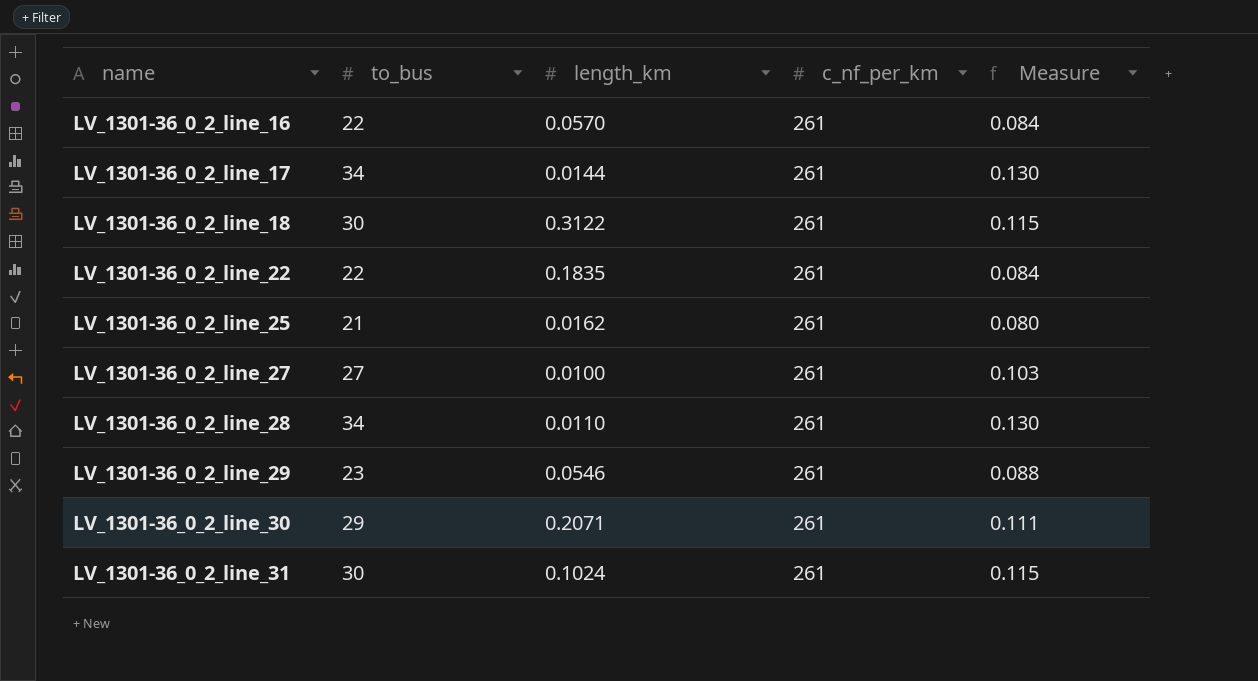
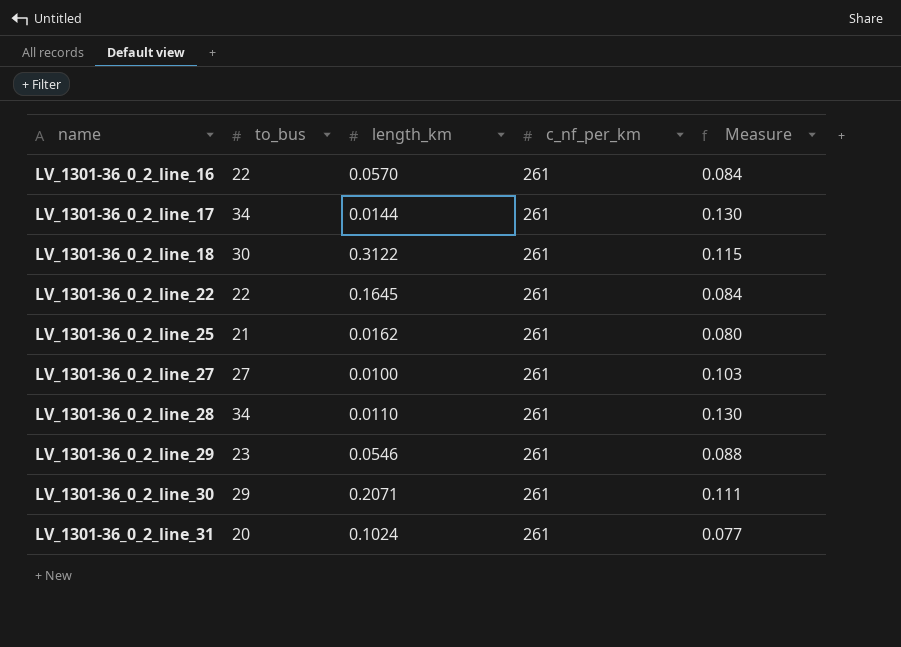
LV_1301-36_0_2_line_22 | length_km: 0.1835 -> 0.1645
LV_1301-36_0_2_line_31 | to_bus: 30 -> 20
LV_1301-36_0_2_line_31 | Measure: 0.115 -> 0.077

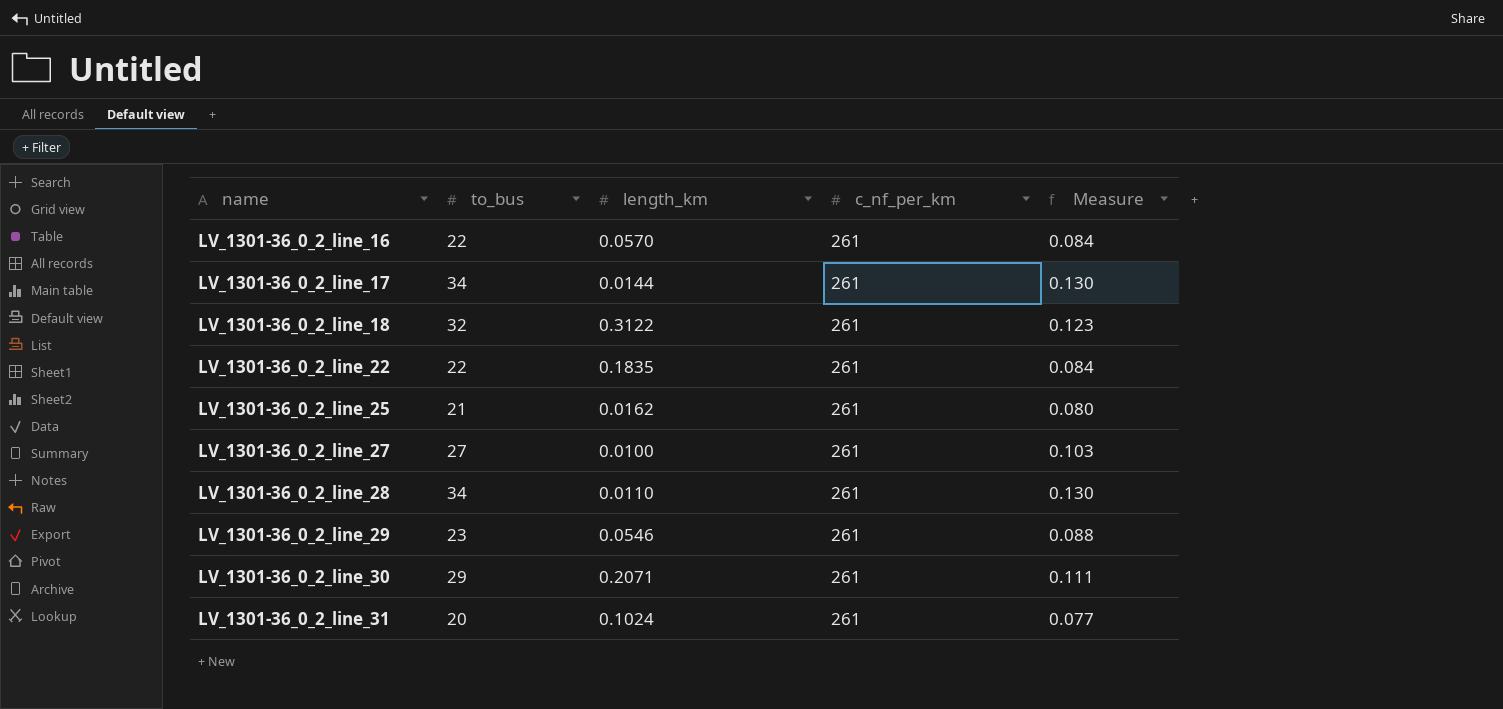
LV_1301-36_0_2_line_18 | to_bus: 30 -> 32
LV_1301-36_0_2_line_18 | Measure: 0.115 -> 0.123
LV_1301-36_0_2_line_22 | length_km: 0.1645 -> 0.1835

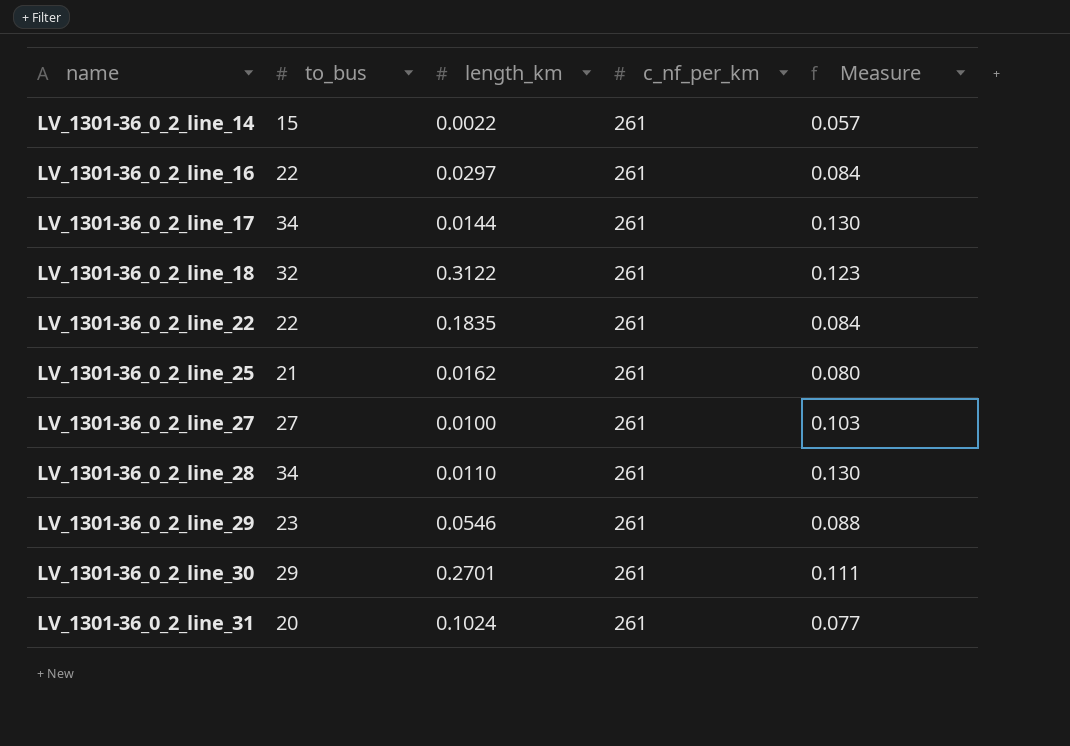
row LV_1301-36_0_2_line_14: none -> 15 | 0.0022 | 261 | 0.057
LV_1301-36_0_2_line_16 | length_km: 0.0570 -> 0.0297
LV_1301-36_0_2_line_30 | length_km: 0.2071 -> 0.2701

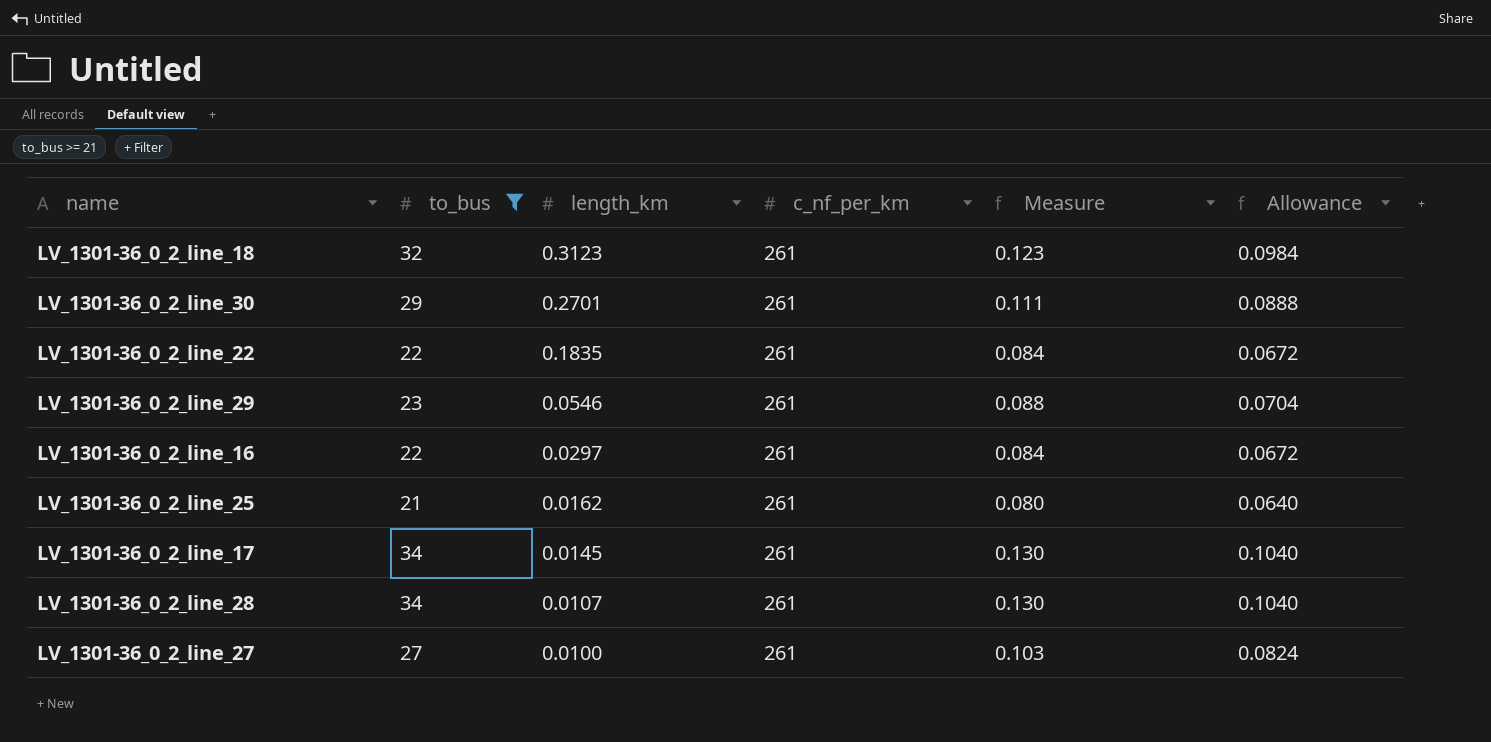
filter: none -> to_bus >= 21
row order: name ascending -> length_km descending
column Allowance | formula: none -> [Measure] * 0.8
LV_1301-36_0_2_line_18 | length_km: 0.3122 -> 0.3123
LV_1301-36_0_2_line_17 | length_km: 0.0144 -> 0.0145
LV_1301-36_0_2_line_28 | length_km: 0.0110 -> 0.0107

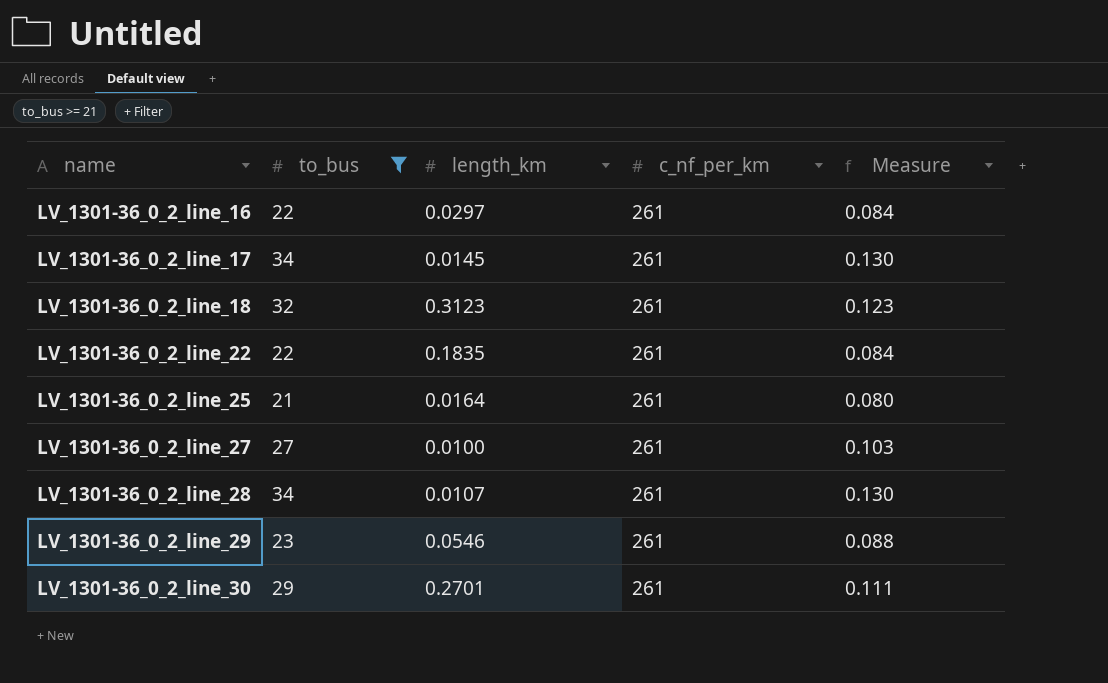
row order: length_km descending -> name ascending
column Allowance | formula: [Measure] * 0.8 -> none
LV_1301-36_0_2_line_25 | length_km: 0.0162 -> 0.0164

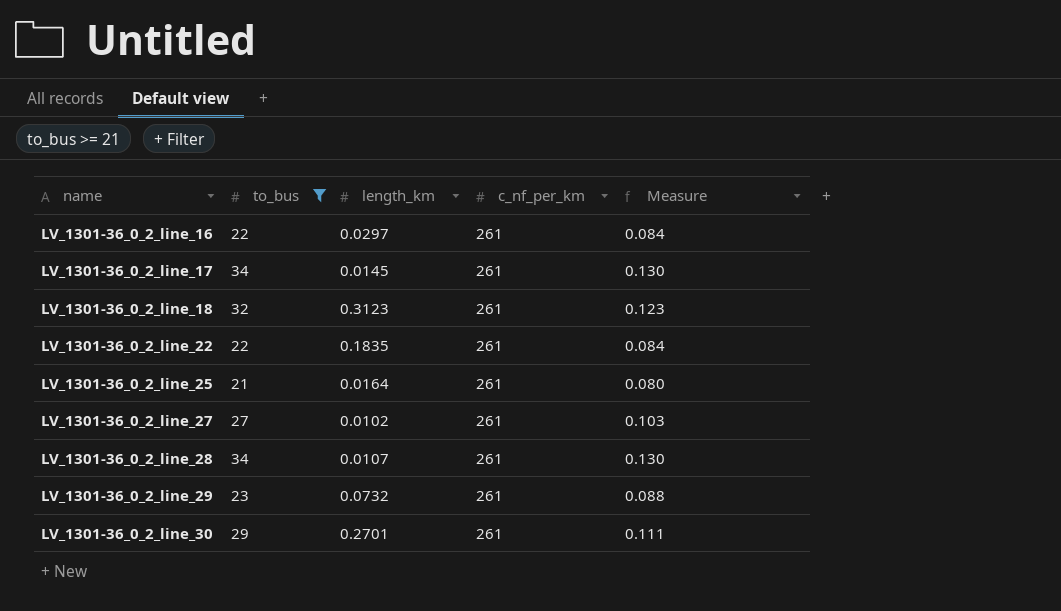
LV_1301-36_0_2_line_27 | length_km: 0.0100 -> 0.0102
LV_1301-36_0_2_line_29 | length_km: 0.0546 -> 0.0732

